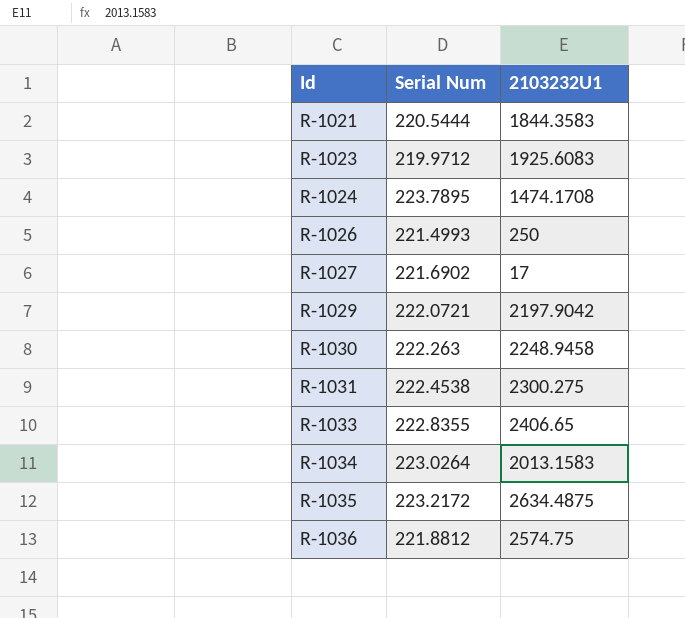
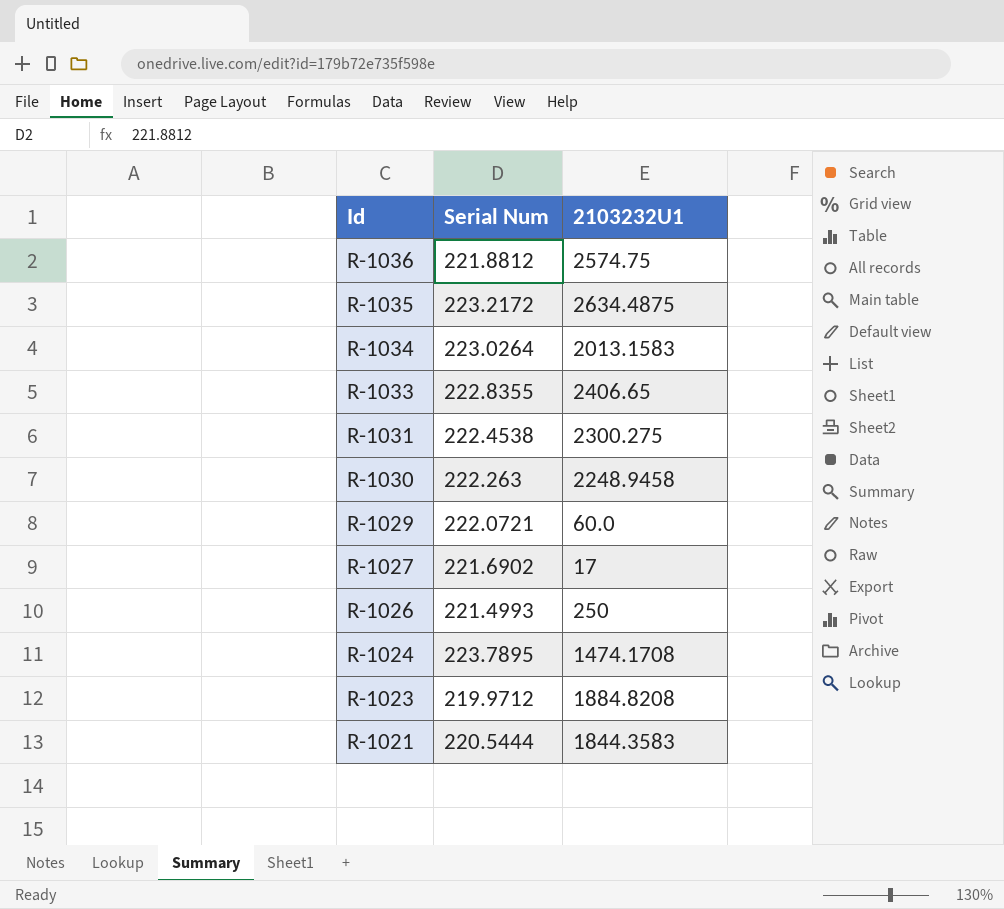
row order: Id ascending -> Id descending
R-1029 | 2103232U1: 2197.9042 -> 60.0
R-1023 | 2103232U1: 1925.6083 -> 1884.8208

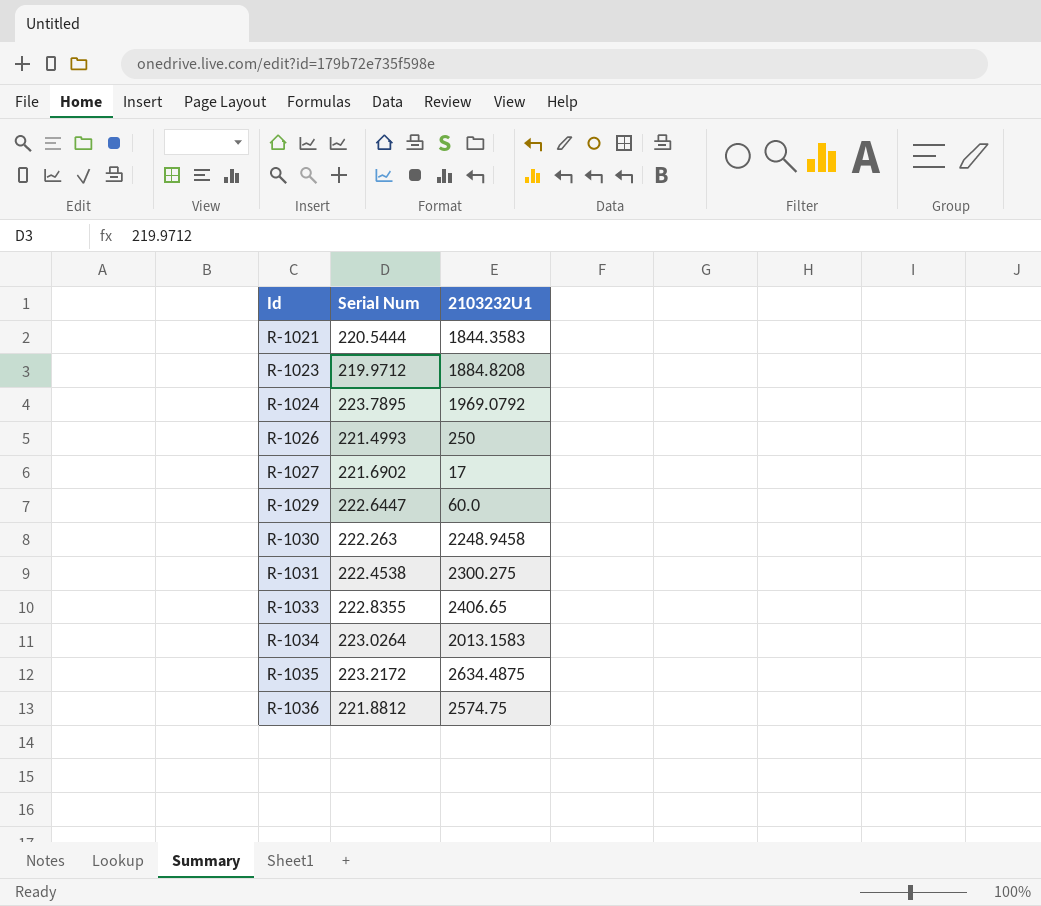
row order: Id descending -> Id ascending
R-1024 | 2103232U1: 1474.1708 -> 1969.0792
R-1029 | Serial Num: 222.0721 -> 222.6447

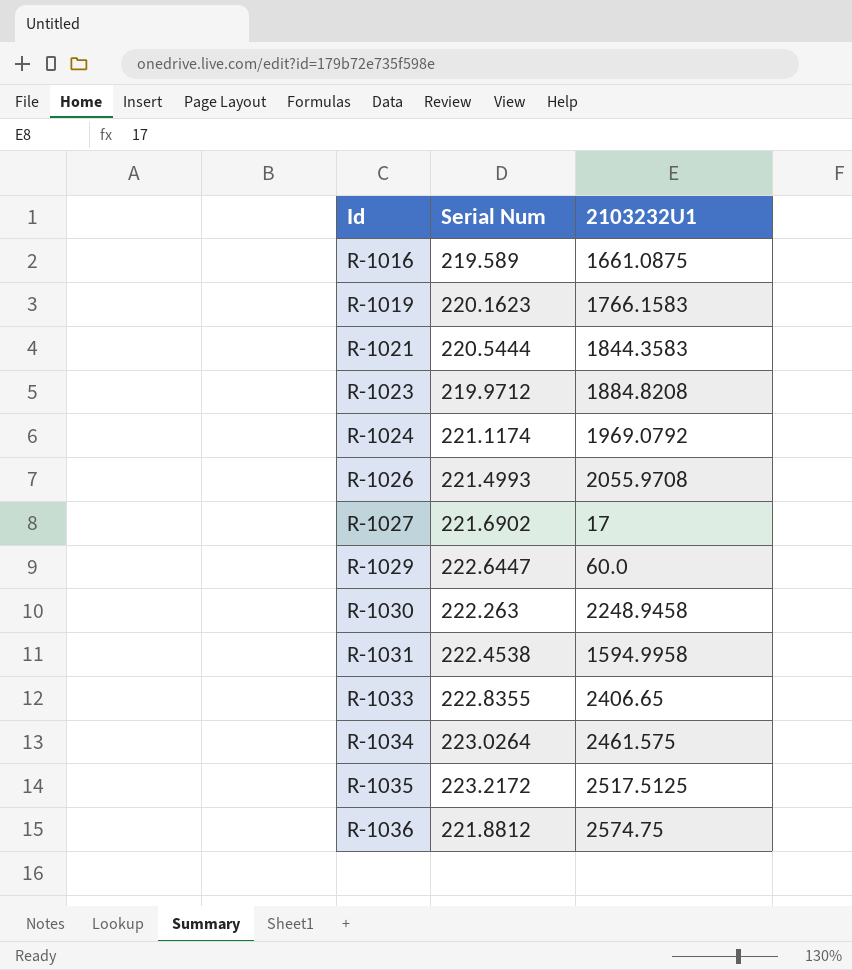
row R-1016: none -> 219.589 | 1661.0875
row R-1019: none -> 220.1623 | 1766.1583
R-1024 | Serial Num: 223.7895 -> 221.1174
R-1026 | 2103232U1: 250 -> 2055.9708
R-1031 | 2103232U1: 2300.275 -> 1594.9958
R-1034 | 2103232U1: 2013.1583 -> 2461.575
R-1035 | 2103232U1: 2634.4875 -> 2517.5125

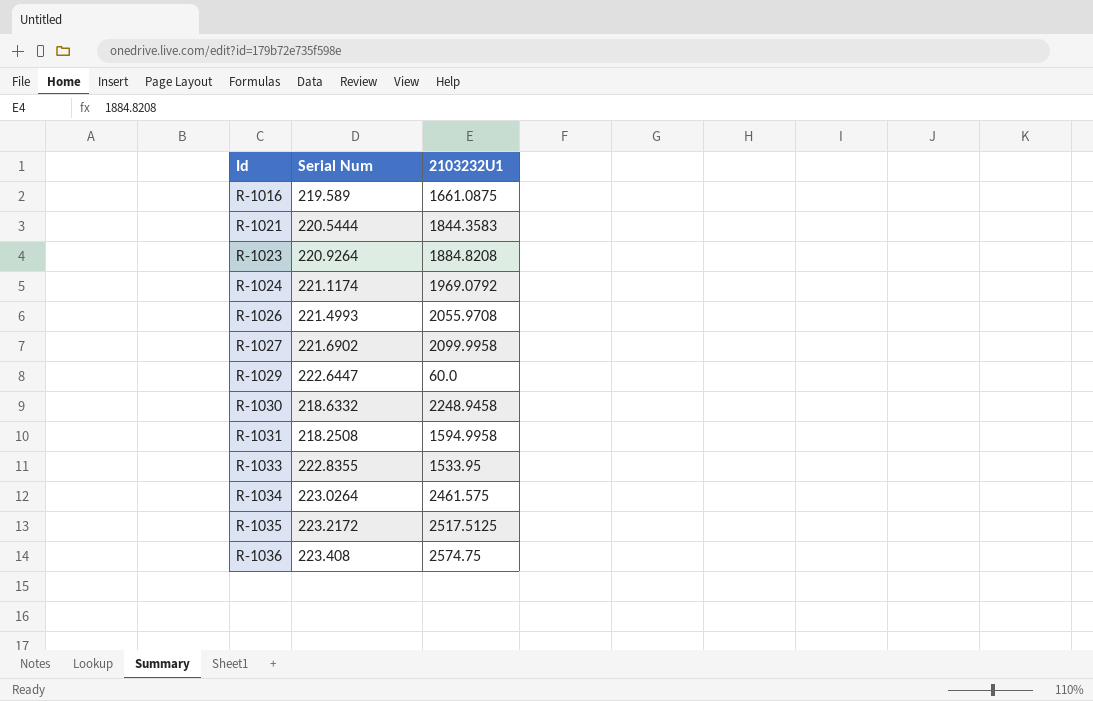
row R-1019: 220.1623 | 1766.1583 -> none
R-1023 | Serial Num: 219.9712 -> 220.9264
R-1027 | 2103232U1: 17 -> 2099.9958
R-1030 | Serial Num: 222.263 -> 218.6332
R-1031 | Serial Num: 222.4538 -> 218.2508
R-1033 | 2103232U1: 2406.65 -> 1533.95
R-1036 | Serial Num: 221.8812 -> 223.408

